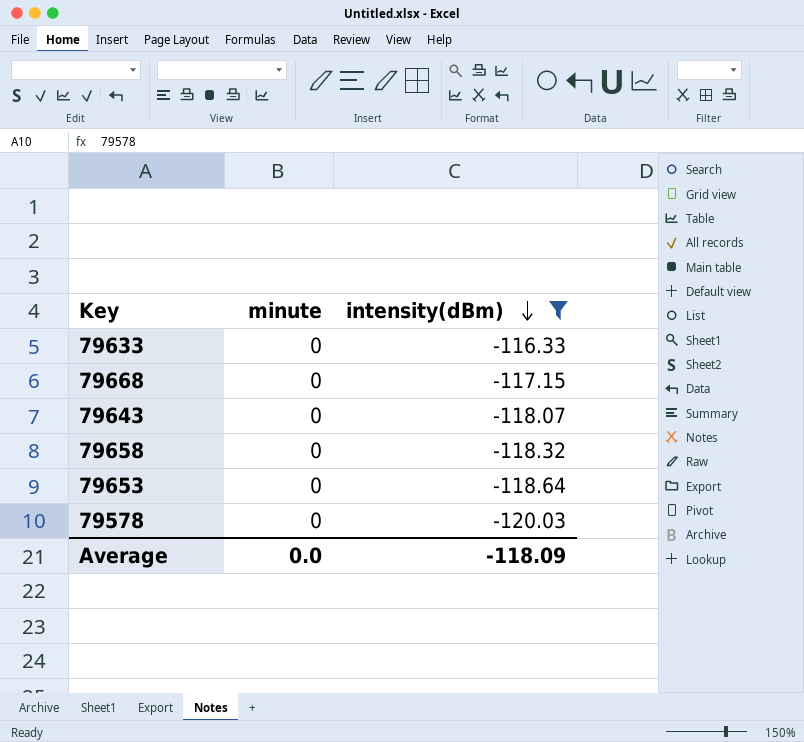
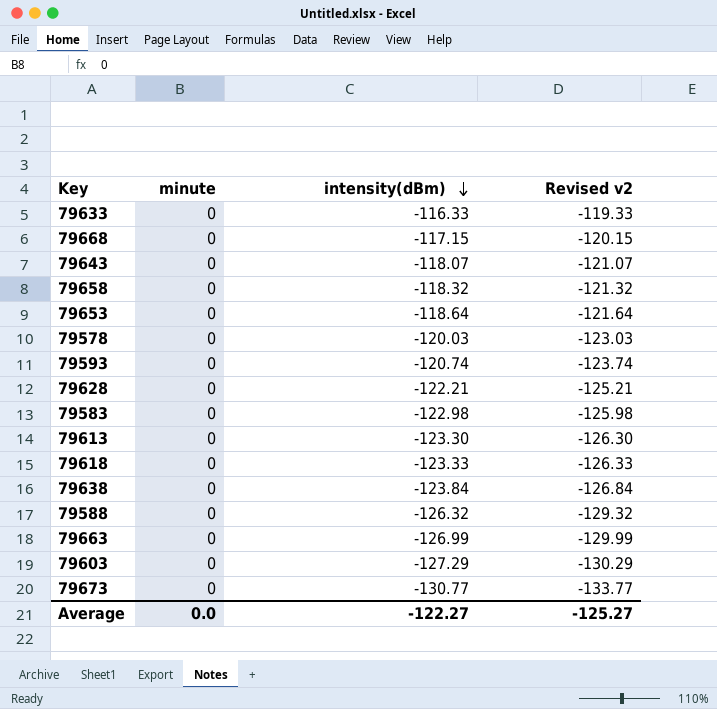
filter: intensity(dBm) >= -120.03 -> none
column Revised v2 | formula: none -> [intensity(dBm)] - 3
Average | intensity(dBm): -118.09 -> -122.27

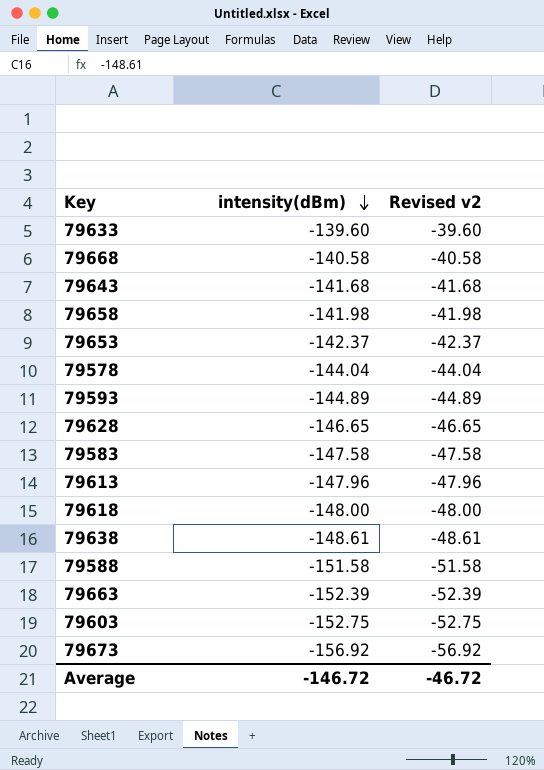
column minute | position: 2 -> none
column Revised v2 | formula: [intensity(dBm)] - 3 -> [intensity(dBm)] + 100
79633 | intensity(dBm): -116.33 -> -139.60
79668 | intensity(dBm): -117.15 -> -140.58
79643 | intensity(dBm): -118.07 -> -141.68
79658 | intensity(dBm): -118.32 -> -141.98
79653 | intensity(dBm): -118.64 -> -142.37
79578 | intensity(dBm): -120.03 -> -144.04
79593 | intensity(dBm): -120.74 -> -144.89
79628 | intensity(dBm): -122.21 -> -146.65
79583 | intensity(dBm): -122.98 -> -147.58
79613 | intensity(dBm): -123.30 -> -147.96
79618 | intensity(dBm): -123.33 -> -148.00
79638 | intensity(dBm): -123.84 -> -148.61
79588 | intensity(dBm): -126.32 -> -151.58
79663 | intensity(dBm): -126.99 -> -152.39
79603 | intensity(dBm): -127.29 -> -152.75
79673 | intensity(dBm): -130.77 -> -156.92
Average | intensity(dBm): -122.27 -> -146.72
Average | Revised v2: -125.27 -> -46.72

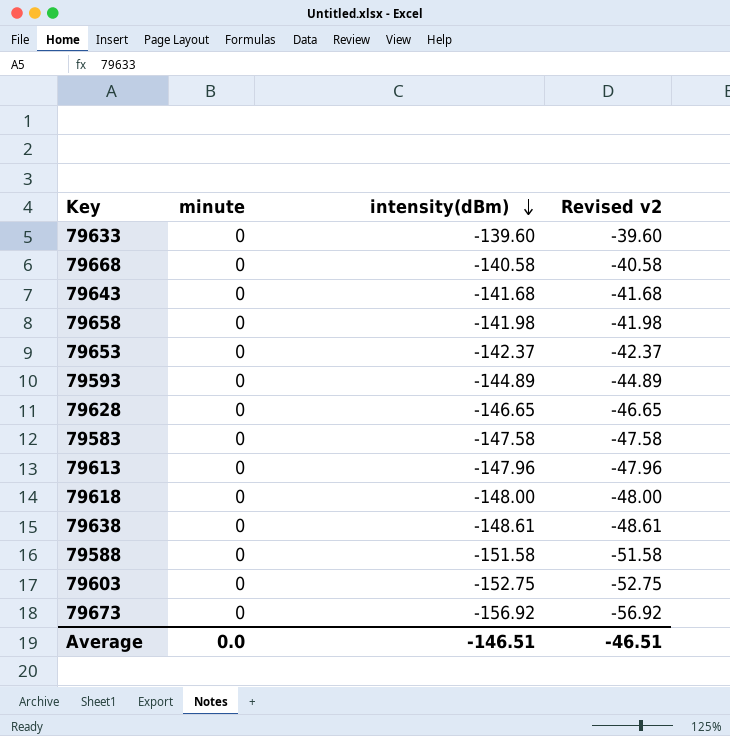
column minute | position: none -> 2
row 79578: -144.04 | -44.04 -> none
row 79663: -152.39 | -52.39 -> none
Average | intensity(dBm): -146.72 -> -146.51
Average | Revised v2: -46.72 -> -46.51

